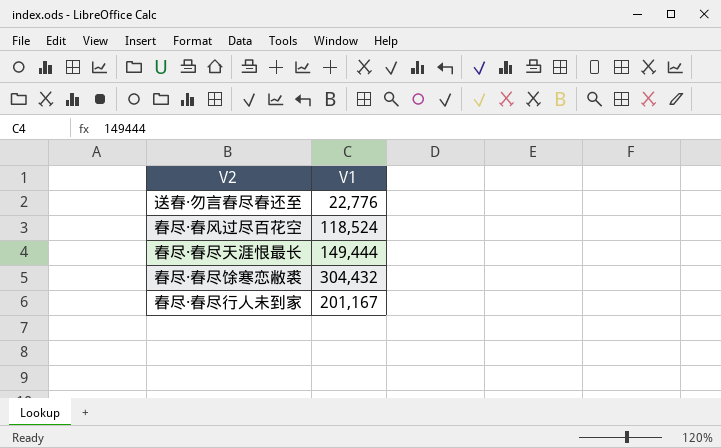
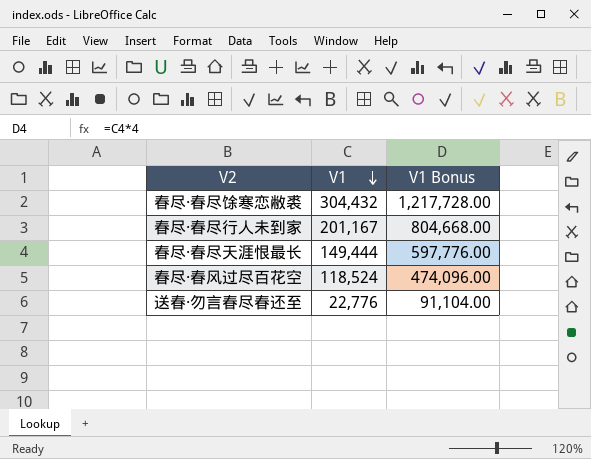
row order: none -> V1 descending
column V1 Bonus | formula: none -> [V1] * 4

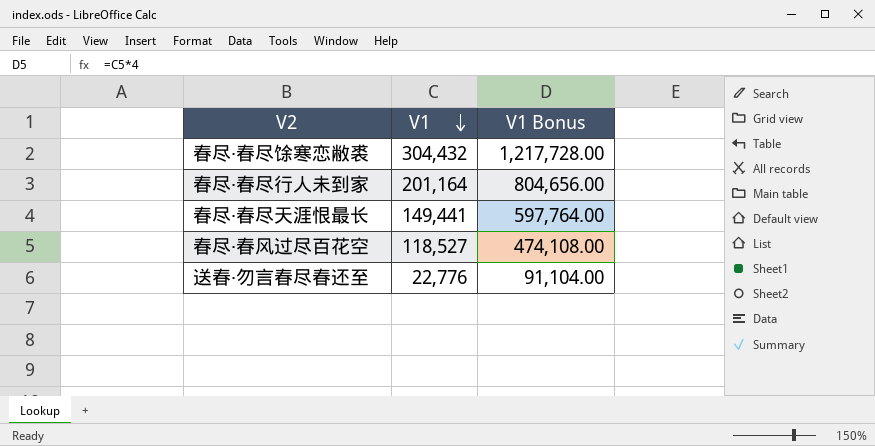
春尽·春尽行人未到家 | V1: 201,167 -> 201,164
春尽·春尽行人未到家 | V1 Bonus: 804,668.00 -> 804,656.00
春尽·春尽天涯恨最长 | V1: 149,444 -> 149,441
春尽·春尽天涯恨最长 | V1 Bonus: 597,776.00 -> 597,764.00
春尽·春风过尽百花空 | V1: 118,524 -> 118,527
春尽·春风过尽百花空 | V1 Bonus: 474,096.00 -> 474,108.00

